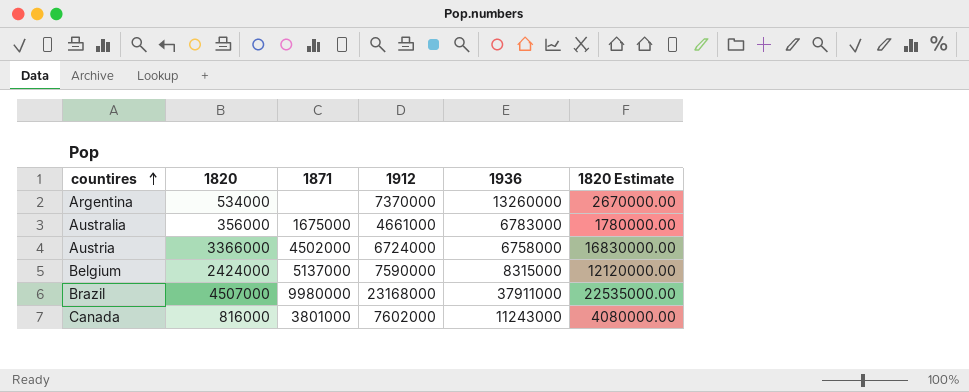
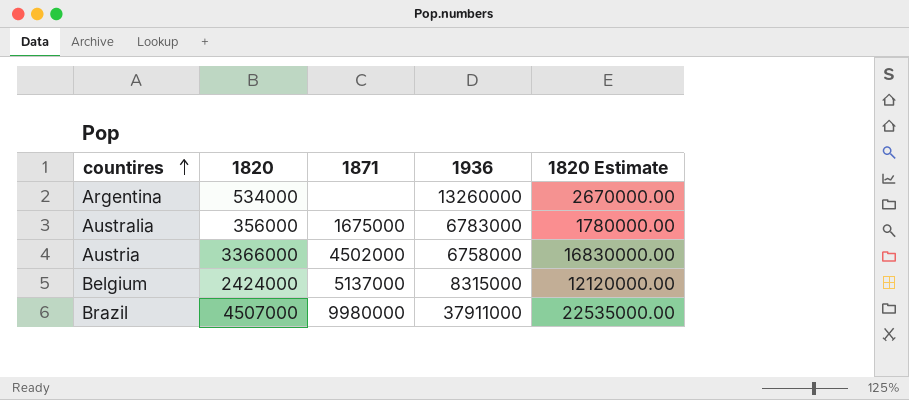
column 1912 | position: 4 -> none
row Canada: 816000 | 3801000 | 7602000 | 11243000 | 4080000.00 -> none

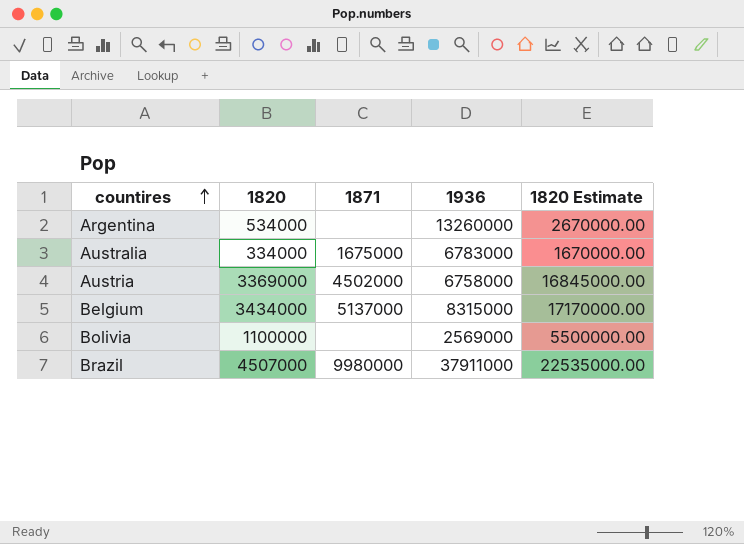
Australia | 1820: 356000 -> 334000
Australia | 1820 Estimate: 1780000.00 -> 1670000.00
Austria | 1820: 3366000 -> 3369000
Austria | 1820 Estimate: 16830000.00 -> 16845000.00
Belgium | 1820: 2424000 -> 3434000
Belgium | 1820 Estimate: 12120000.00 -> 17170000.00
row Bolivia: none -> 1100000 | none | 2569000 | 5500000.00

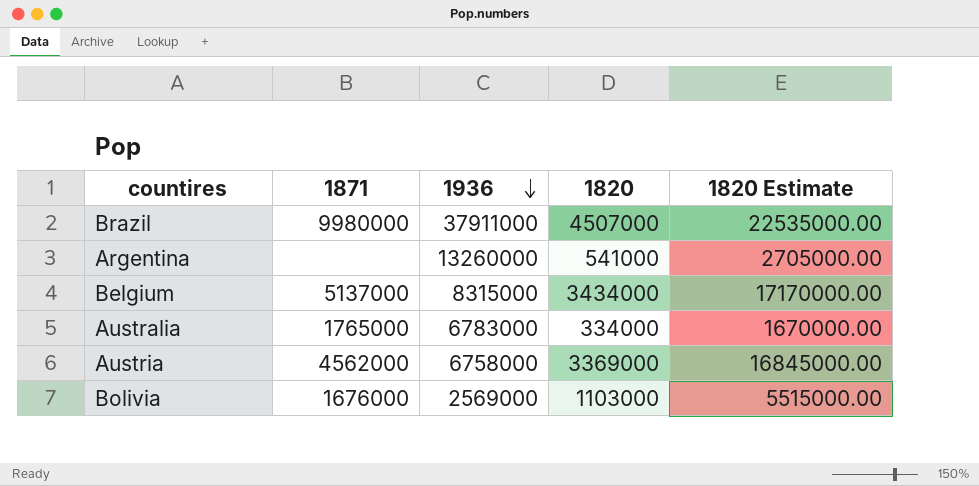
row order: countires ascending -> 1936 descending
column 1820 | position: 2 -> 4
Argentina | 1820: 534000 -> 541000
Argentina | 1820 Estimate: 2670000.00 -> 2705000.00
Australia | 1871: 1675000 -> 1765000
Austria | 1871: 4502000 -> 4562000
Bolivia | 1871: none -> 1676000
Bolivia | 1820: 1100000 -> 1103000
Bolivia | 1820 Estimate: 5500000.00 -> 5515000.00

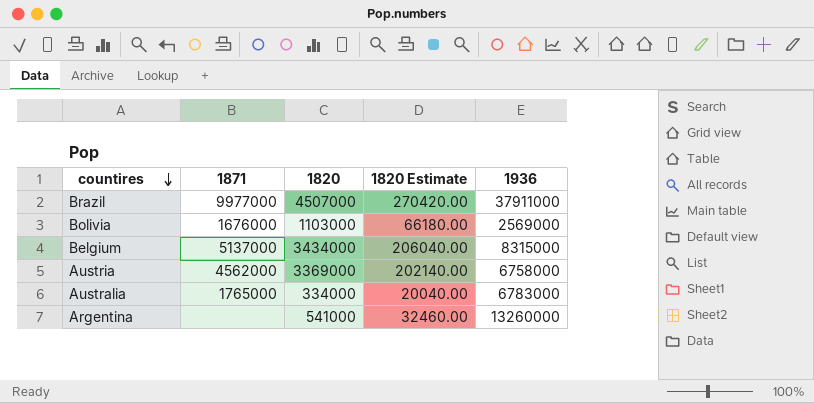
row order: 1936 descending -> countires descending
column 1820 Estimate | formula: [1820] * 5 -> [1820] * 0.06
column 1936 | position: 3 -> 5
Brazil | 1871: 9980000 -> 9977000

